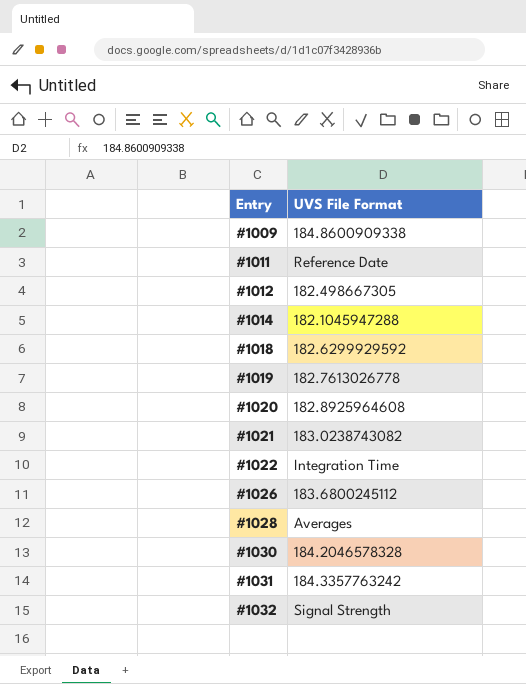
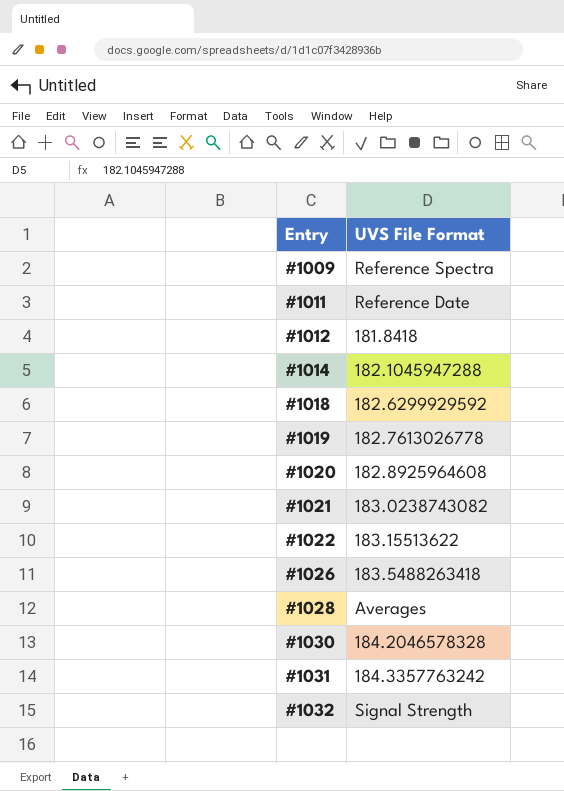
#1009 | UVS File Format: 184.8600909338 -> Reference Spectra
#1012 | UVS File Format: 182.498667305 -> 181.8418
#1022 | UVS File Format: Integration Time -> 183.15513622
#1026 | UVS File Format: 183.6800245112 -> 183.5488263418

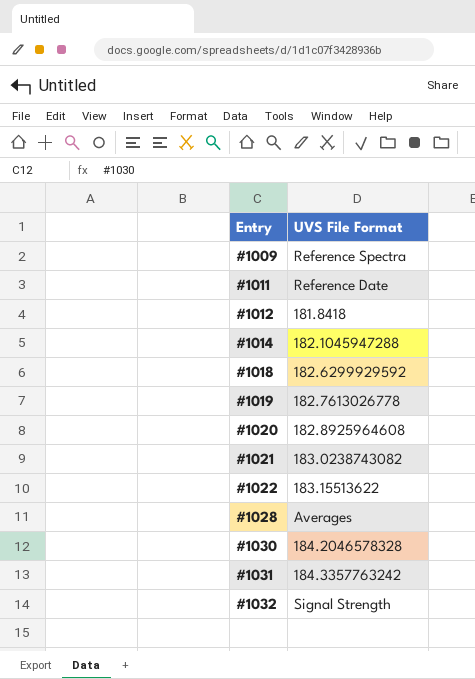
row #1026: 183.5488263418 -> none

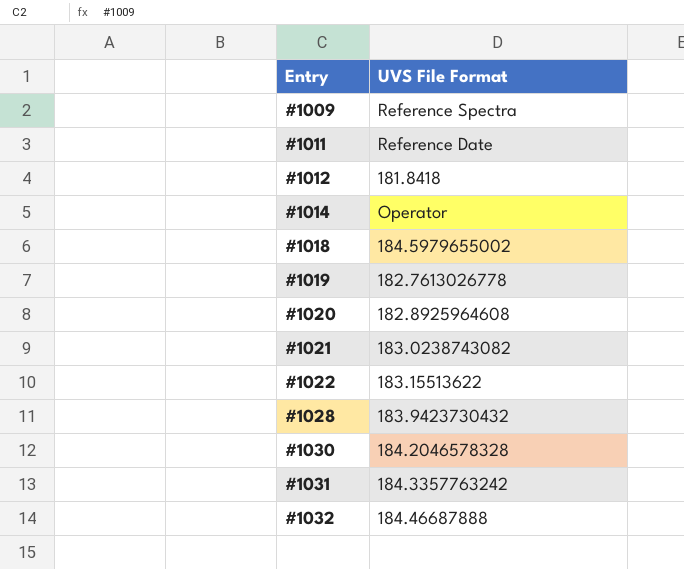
#1014 | UVS File Format: 182.1045947288 -> Operator
#1018 | UVS File Format: 182.6299929592 -> 184.5979655002
#1028 | UVS File Format: Averages -> 183.9423730432
#1032 | UVS File Format: Signal Strength -> 184.46687888

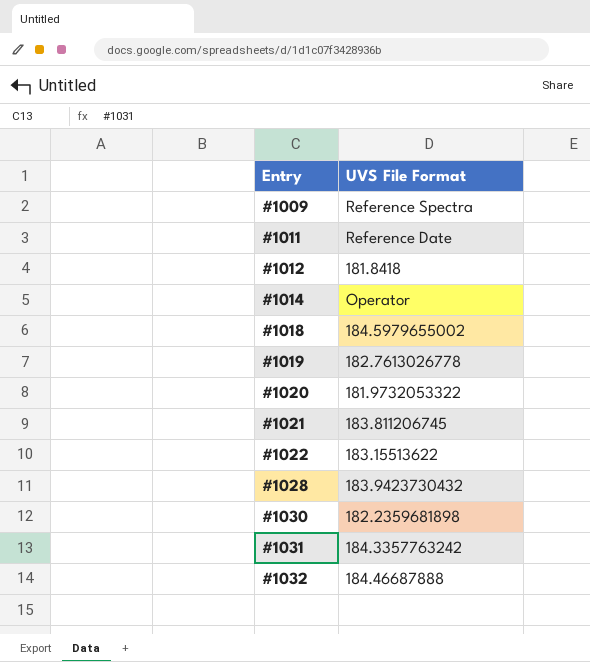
#1020 | UVS File Format: 182.8925964608 -> 181.9732053322
#1021 | UVS File Format: 183.0238743082 -> 183.811206745
#1030 | UVS File Format: 184.2046578328 -> 182.2359681898

